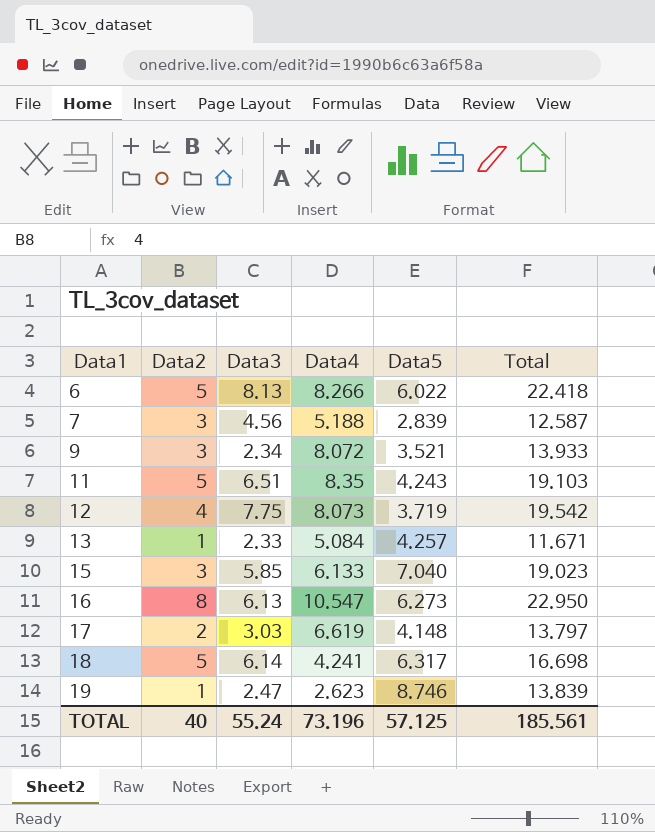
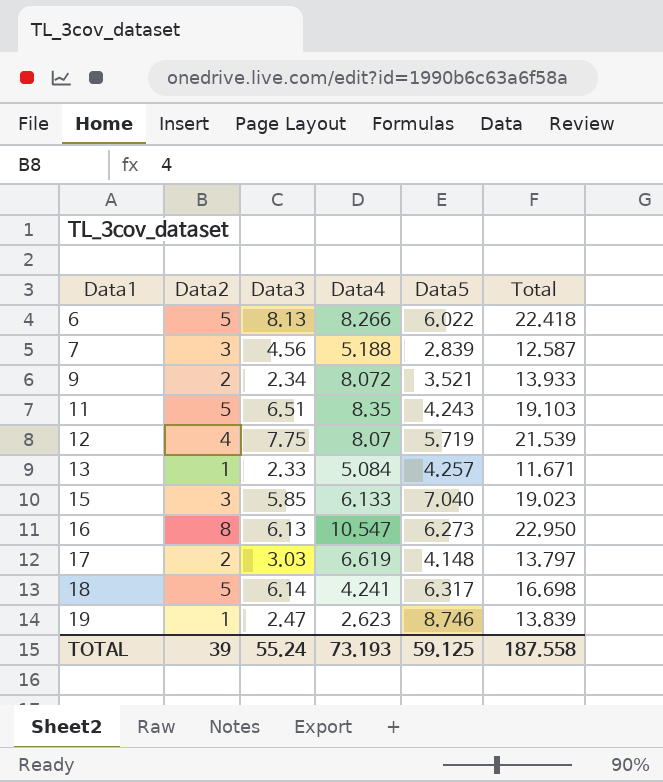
9 | Data2: 3 -> 2
12 | Data4: 8.073 -> 8.07
12 | Data5: 3.719 -> 5.719
12 | Total: 19.542 -> 21.539
TOTAL | Data2: 40 -> 39
TOTAL | Data4: 73.196 -> 73.193
TOTAL | Data5: 57.125 -> 59.125
TOTAL | Total: 185.561 -> 187.558

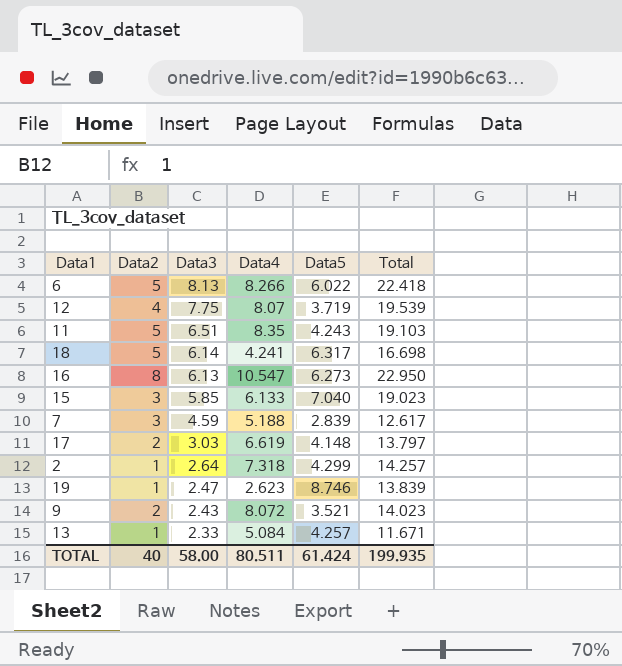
row order: Data1 ascending -> Data3 descending
12 | Data5: 5.719 -> 3.719
12 | Total: 21.539 -> 19.539
7 | Data3: 4.56 -> 4.59
7 | Total: 12.587 -> 12.617
row 2: none -> 1 | 2.64 | 7.318 | 4.299 | 14.257
9 | Data3: 2.34 -> 2.43
9 | Total: 13.933 -> 14.023
TOTAL | Data2: 39 -> 40
TOTAL | Data3: 55.24 -> 58.00
TOTAL | Data4: 73.193 -> 80.511
TOTAL | Data5: 59.125 -> 61.424
TOTAL | Total: 187.558 -> 199.935

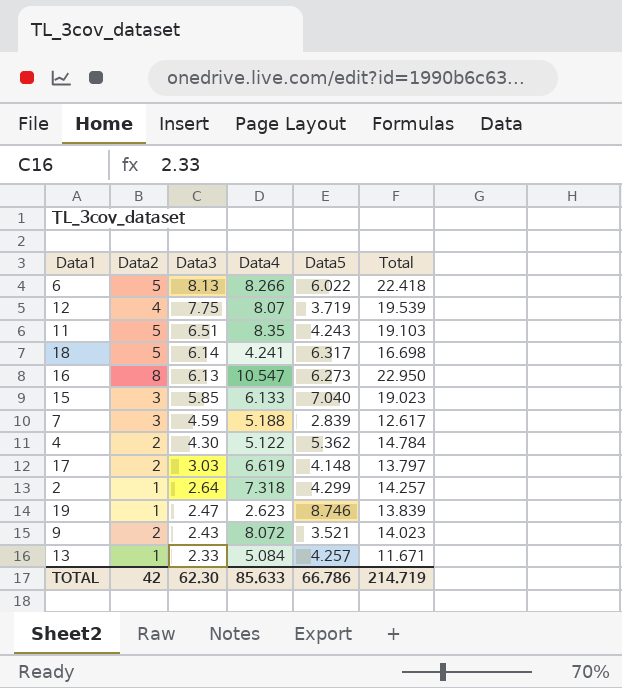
row 4: none -> 2 | 4.30 | 5.122 | 5.362 | 14.784
TOTAL | Data2: 40 -> 42
TOTAL | Data3: 58.00 -> 62.30
TOTAL | Data4: 80.511 -> 85.633
TOTAL | Data5: 61.424 -> 66.786
TOTAL | Total: 199.935 -> 214.719

